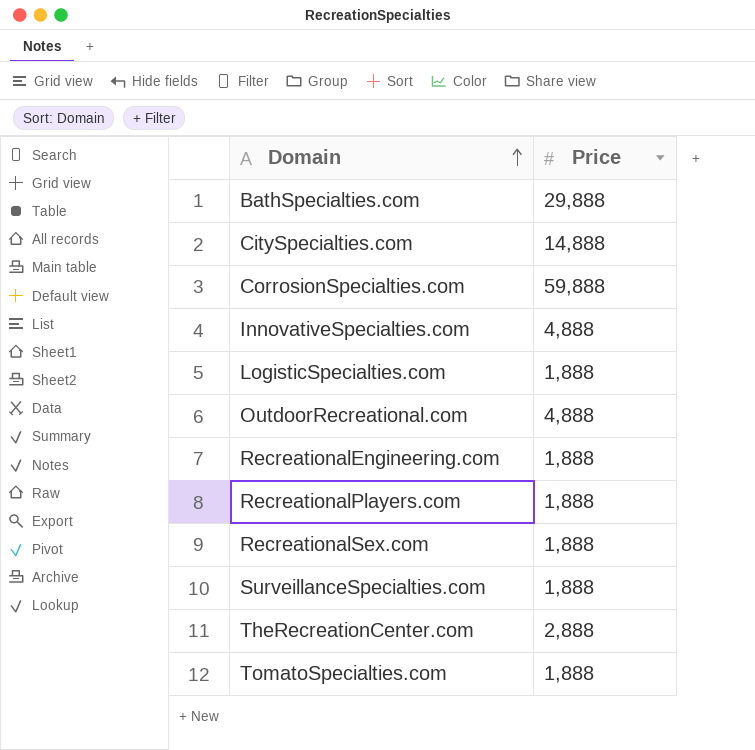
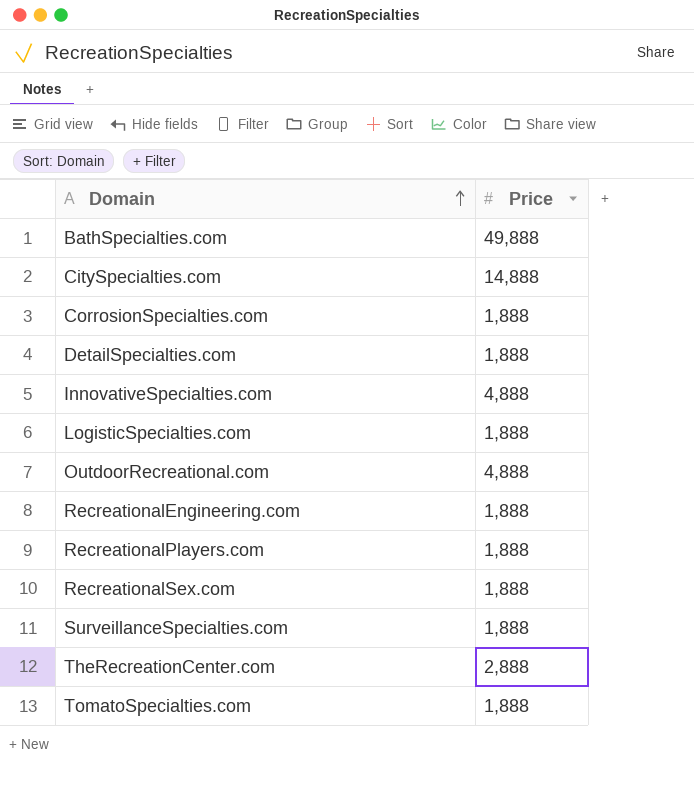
BathSpecialties.com | Price: 29,888 -> 49,888
CorrosionSpecialties.com | Price: 59,888 -> 1,888
row DetailSpecialties.com: none -> 1,888

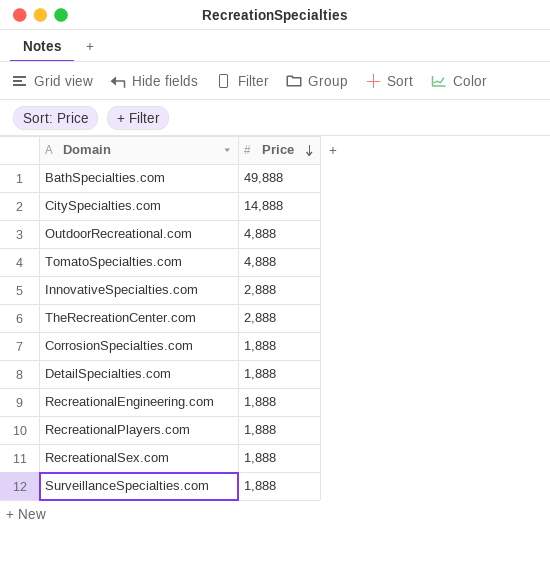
row order: Domain ascending -> Price descending
row LogisticSpecialties.com: 1,888 -> none
TomatoSpecialties.com | Price: 1,888 -> 4,888
InnovativeSpecialties.com | Price: 4,888 -> 2,888

